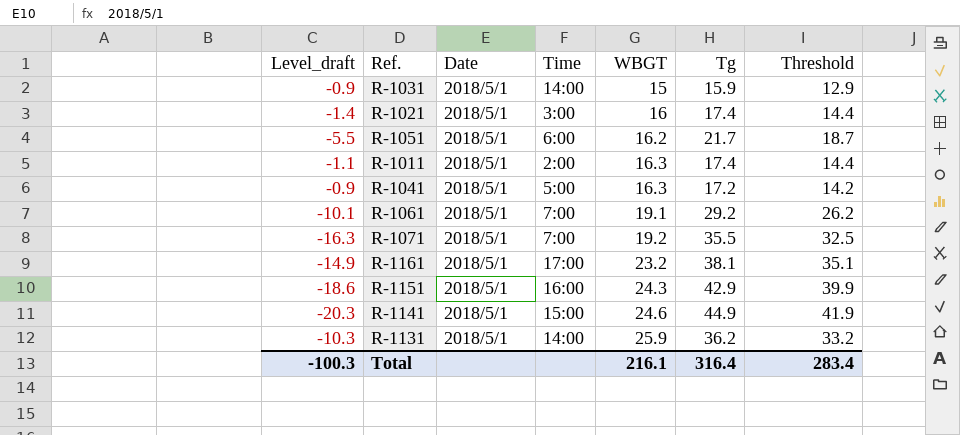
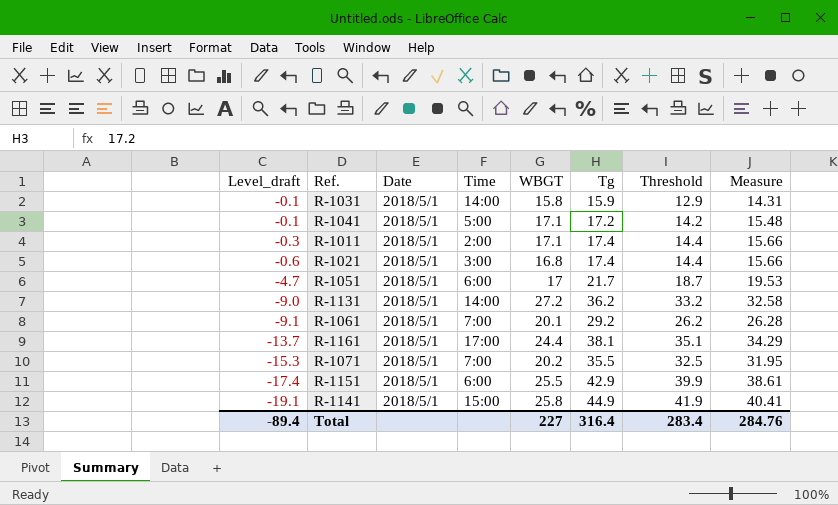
row order: WBGT ascending -> Level_draft descending
column Measure | formula: none -> [Tg] * 0.9
R-1031 | Level_draft: -0.9 -> -0.1
R-1031 | WBGT: 15 -> 15.8
R-1041 | Level_draft: -0.9 -> -0.1
R-1041 | WBGT: 16.3 -> 17.1
R-1011 | Level_draft: -1.1 -> -0.3
R-1011 | WBGT: 16.3 -> 17.1
R-1021 | Level_draft: -1.4 -> -0.6
R-1021 | WBGT: 16 -> 16.8
R-1051 | Level_draft: -5.5 -> -4.7
R-1051 | WBGT: 16.2 -> 17
R-1131 | Level_draft: -10.3 -> -9.0
R-1131 | WBGT: 25.9 -> 27.2
R-1061 | Level_draft: -10.1 -> -9.1
R-1061 | WBGT: 19.1 -> 20.1
R-1161 | Level_draft: -14.9 -> -13.7
R-1161 | WBGT: 23.2 -> 24.4
R-1071 | Level_draft: -16.3 -> -15.3
R-1071 | WBGT: 19.2 -> 20.2
R-1151 | Level_draft: -18.6 -> -17.4
R-1151 | Time: 16:00 -> 6:00
R-1151 | WBGT: 24.3 -> 25.5
R-1141 | Level_draft: -20.3 -> -19.1
R-1141 | WBGT: 24.6 -> 25.8
Total | Level_draft: -100.3 -> -89.4
Total | WBGT: 216.1 -> 227

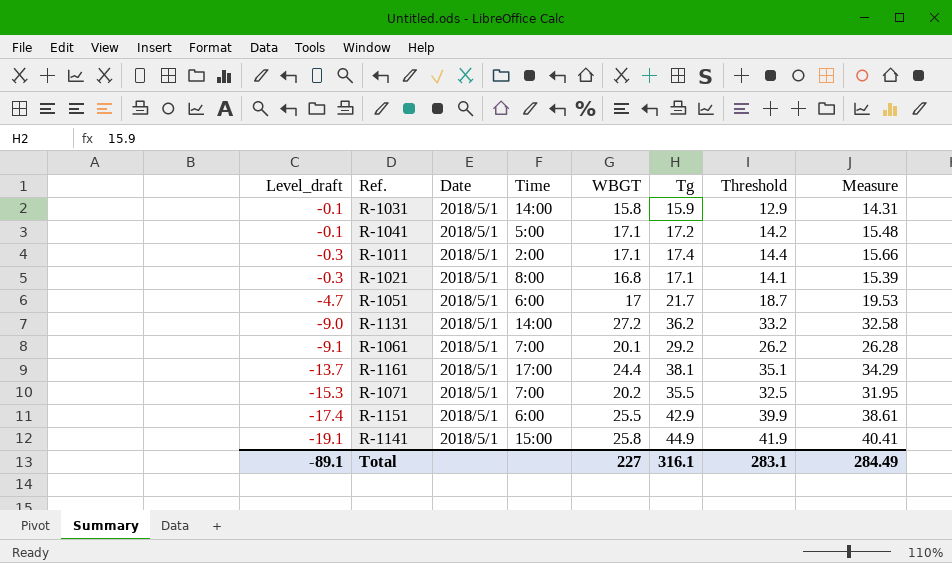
R-1021 | Level_draft: -0.6 -> -0.3
R-1021 | Time: 3:00 -> 8:00
R-1021 | Tg: 17.4 -> 17.1
R-1021 | Threshold: 14.4 -> 14.1
R-1021 | Measure: 15.66 -> 15.39
Total | Level_draft: -89.4 -> -89.1
Total | Tg: 316.4 -> 316.1
Total | Threshold: 283.4 -> 283.1
Total | Measure: 284.76 -> 284.49

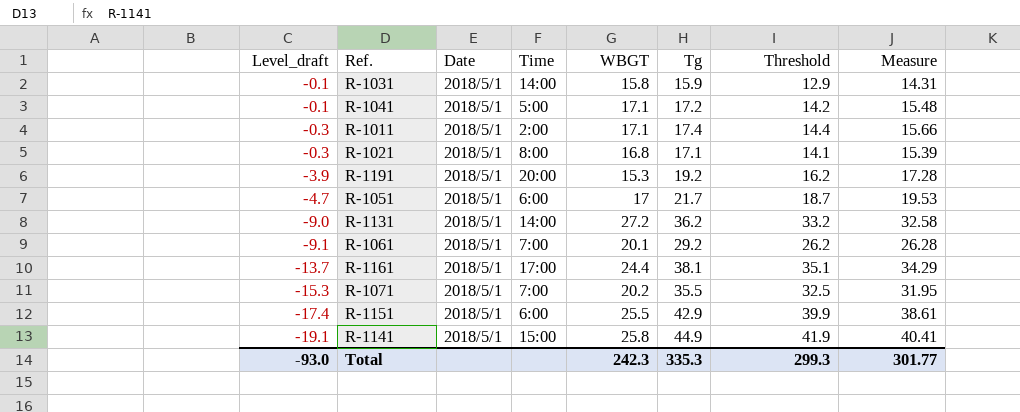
row R-1191: none -> -3.9 | 2018/5/1 | 20:00 | 15.3 | 19.2 | 16.2 | 17.28
Total | Level_draft: -89.1 -> -93.0
Total | WBGT: 227 -> 242.3
Total | Tg: 316.1 -> 335.3
Total | Threshold: 283.1 -> 299.3
Total | Measure: 284.49 -> 301.77

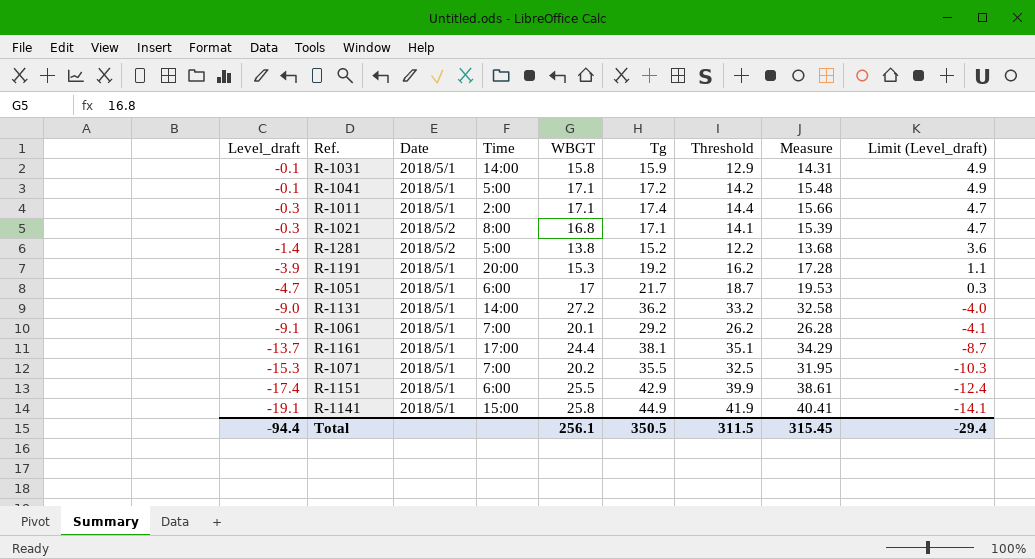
column Limit (Level_draft) | formula: none -> [Level_draft] + 5
R-1021 | Date: 2018/5/1 -> 2018/5/2
row R-1281: none -> -1.4 | 2018/5/2 | 5:00 | 13.8 | 15.2 | 12.2 | 13.68 | 3.6
Total | Level_draft: -93.0 -> -94.4
Total | WBGT: 242.3 -> 256.1
Total | Tg: 335.3 -> 350.5
Total | Threshold: 299.3 -> 311.5
Total | Measure: 301.77 -> 315.45

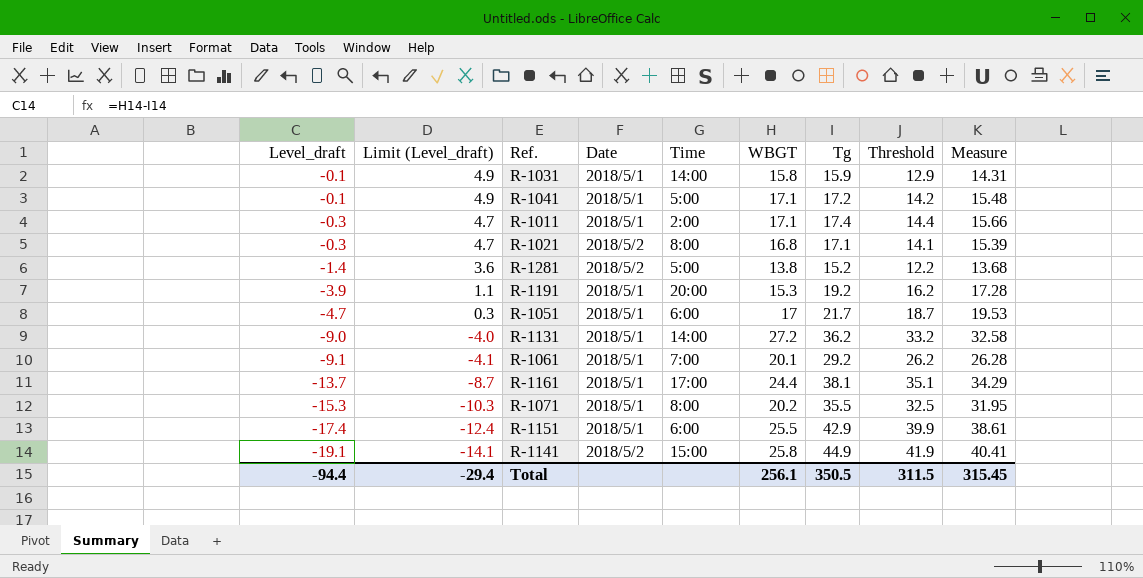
column Limit (Level_draft) | position: 9 -> 2
R-1071 | Time: 7:00 -> 8:00
R-1141 | Date: 2018/5/1 -> 2018/5/2

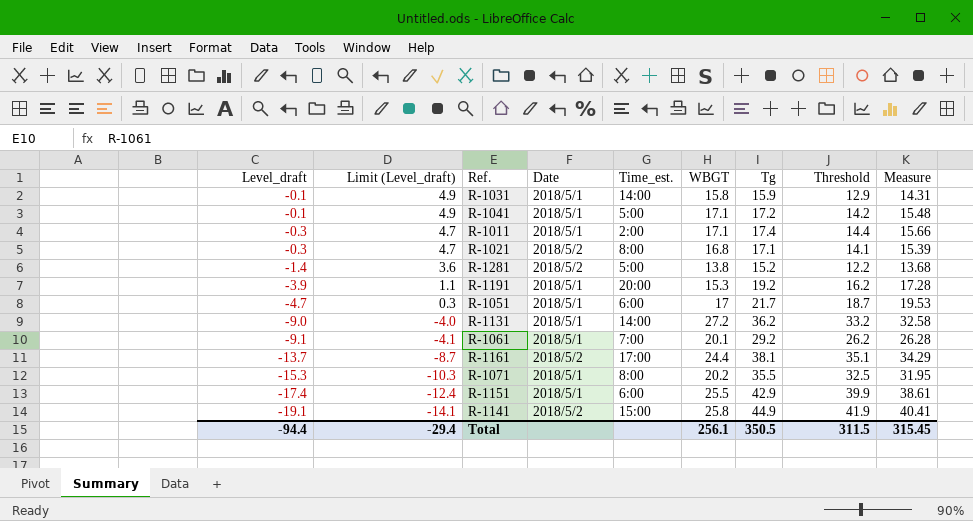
column name: Time -> Time_est.
R-1161 | Date: 2018/5/1 -> 2018/5/2

